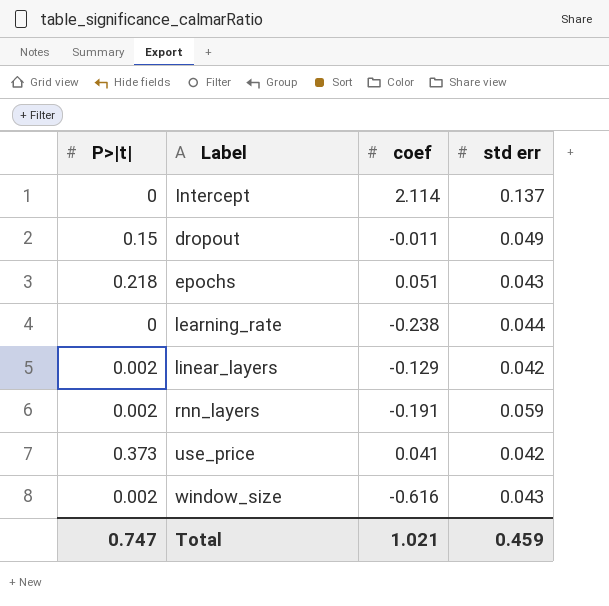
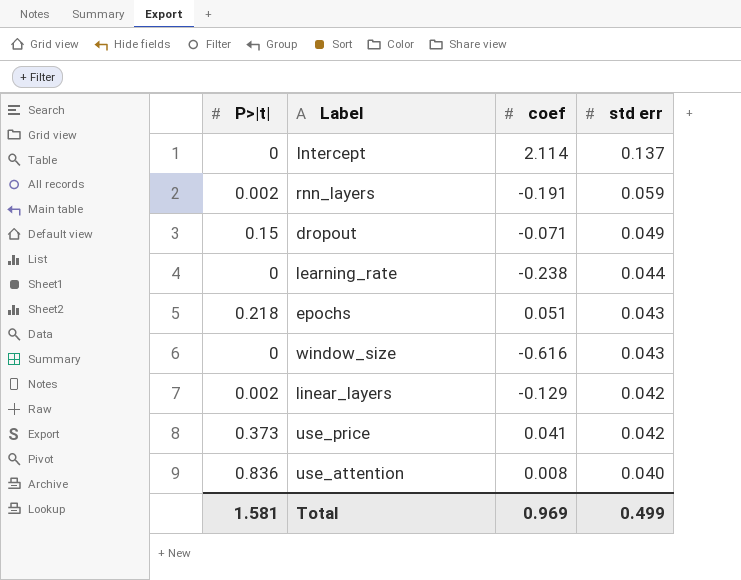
row order: none -> std err descending
dropout | coef: -0.011 -> -0.071
window_size | P>|t|: 0.002 -> 0
row use_attention: none -> 0.836 | 0.008 | 0.040
Total | P>|t|: 0.747 -> 1.581
Total | coef: 1.021 -> 0.969
Total | std err: 0.459 -> 0.499

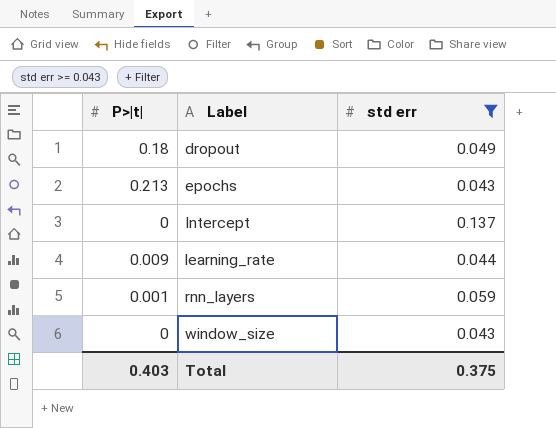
filter: none -> std err >= 0.043
row order: std err descending -> Label ascending
column coef | position: 3 -> none
dropout | P>|t|: 0.15 -> 0.18
epochs | P>|t|: 0.218 -> 0.213
learning_rate | P>|t|: 0 -> 0.009
rnn_layers | P>|t|: 0.002 -> 0.001
Total | P>|t|: 1.581 -> 0.403
Total | std err: 0.499 -> 0.375

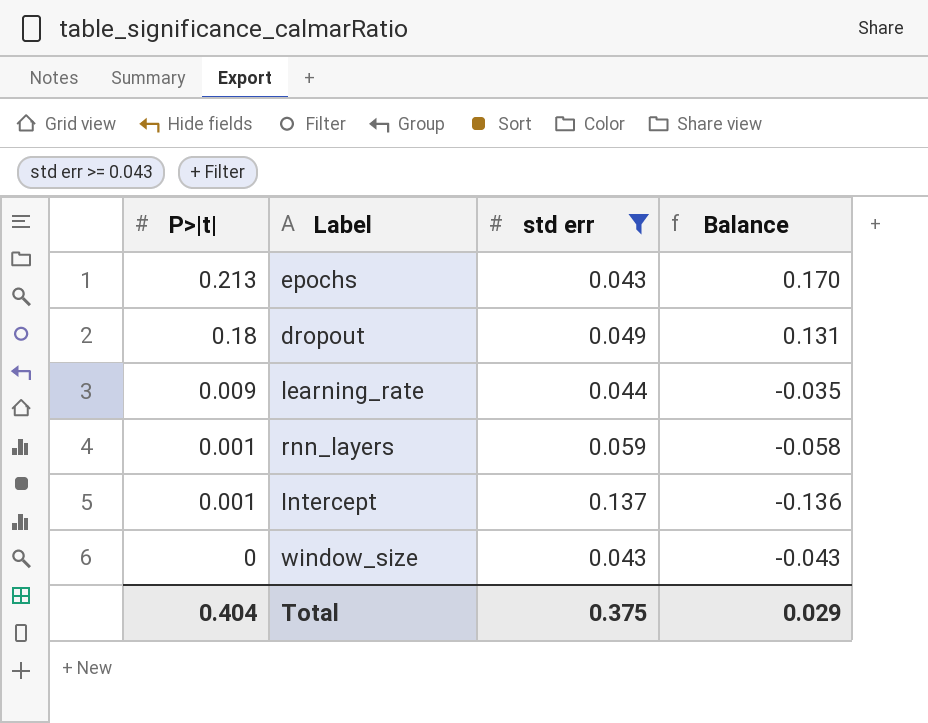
row order: Label ascending -> P>|t| descending
column Balance | formula: none -> [P>|t|] - [std err]
Intercept | P>|t|: 0 -> 0.001
Total | P>|t|: 0.403 -> 0.404

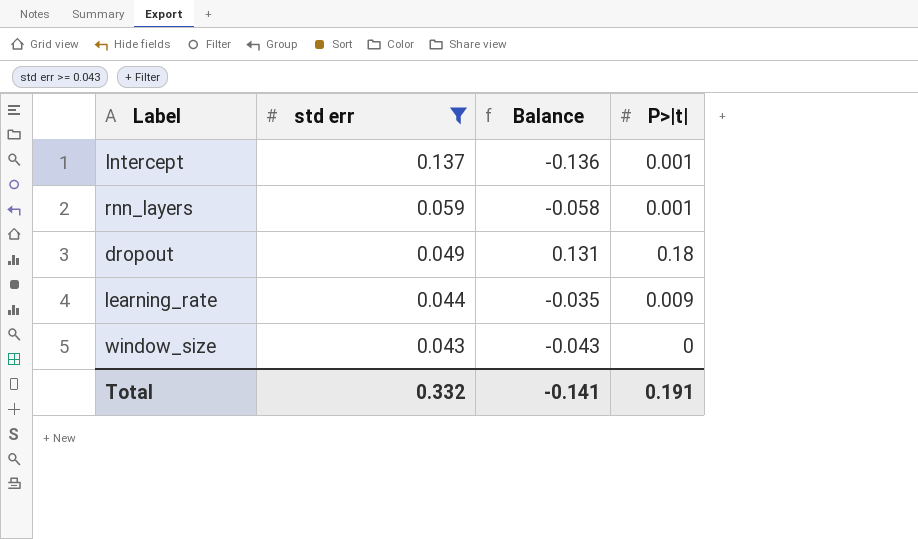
row order: P>|t| descending -> std err descending
column P>|t| | position: 1 -> 4
row epochs: 0.213 | 0.043 | 0.170 -> none
Total | std err: 0.375 -> 0.332
Total | Balance: 0.029 -> -0.141
Total | P>|t|: 0.404 -> 0.191

